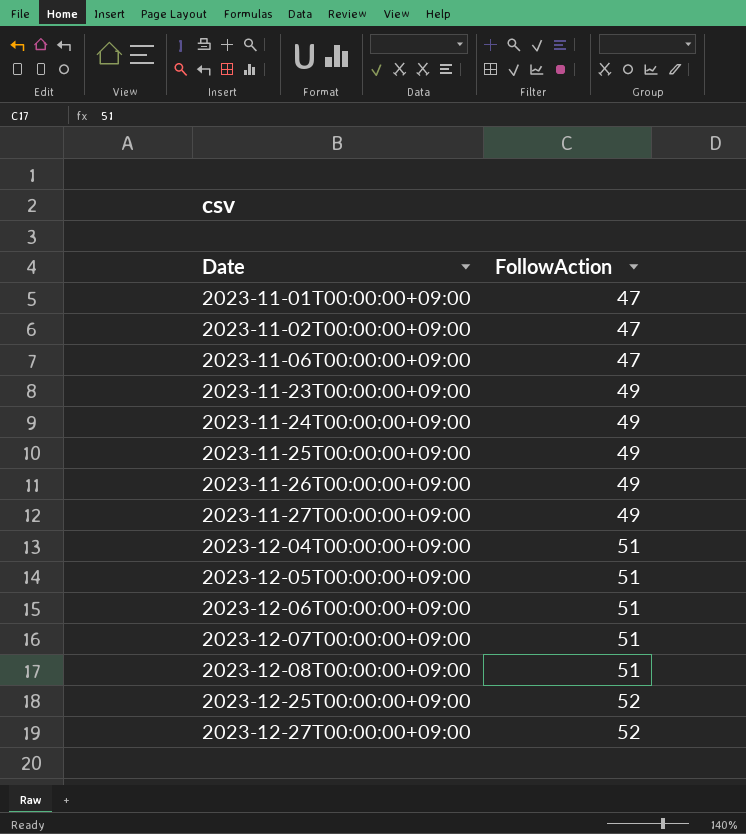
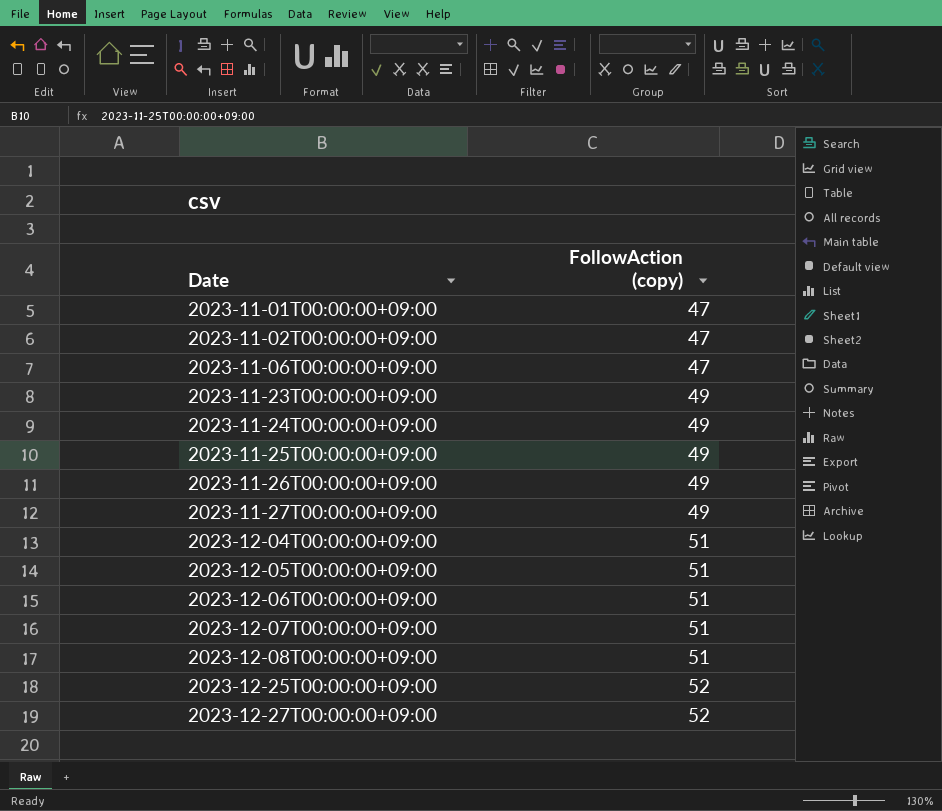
column name: FollowAction -> FollowAction (copy)

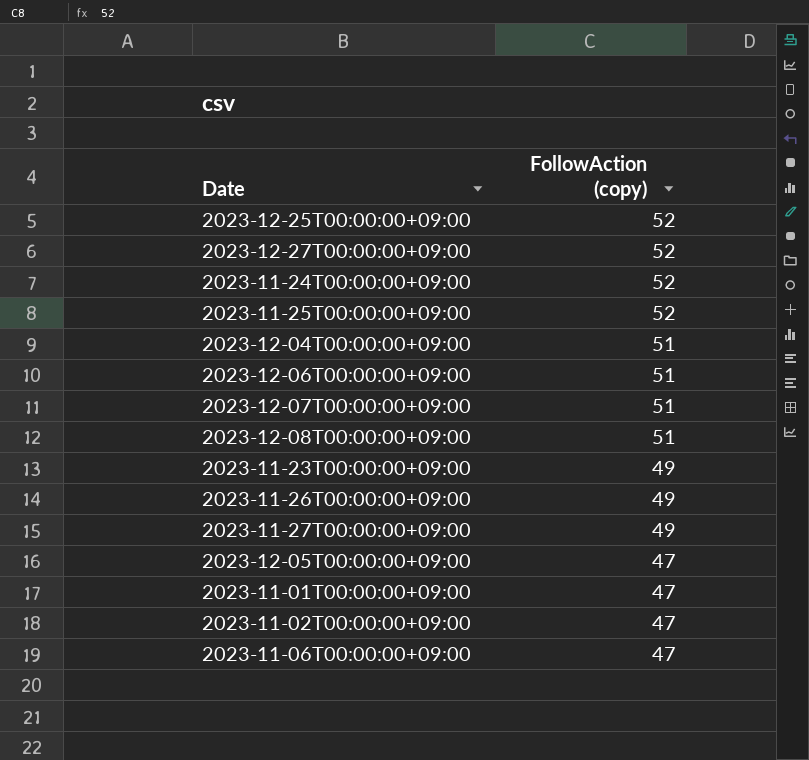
row order: Date ascending -> FollowAction (copy) descending
2023-11-24T00:00:00+09:00 | FollowAction (copy): 49 -> 52
2023-11-25T00:00:00+09:00 | FollowAction (copy): 49 -> 52
2023-12-05T00:00:00+09:00 | FollowAction (copy): 51 -> 47

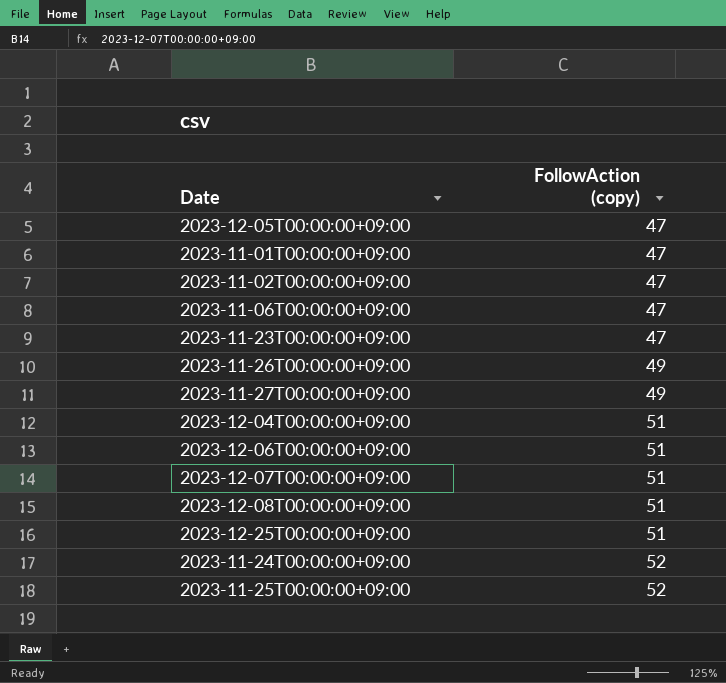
row order: FollowAction (copy) descending -> FollowAction (copy) ascending
row 2023-12-27T00:00:00+09:00: 52 -> none
2023-11-23T00:00:00+09:00 | FollowAction (copy): 49 -> 47
2023-12-25T00:00:00+09:00 | FollowAction (copy): 52 -> 51

